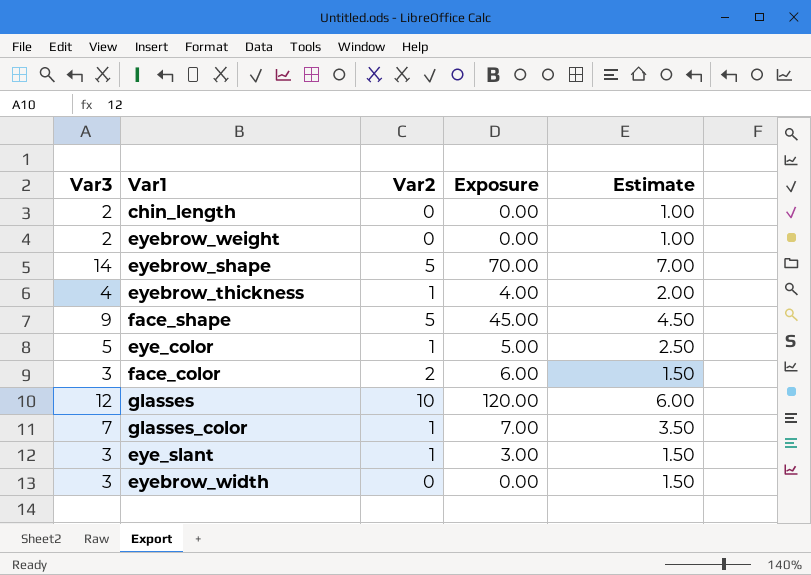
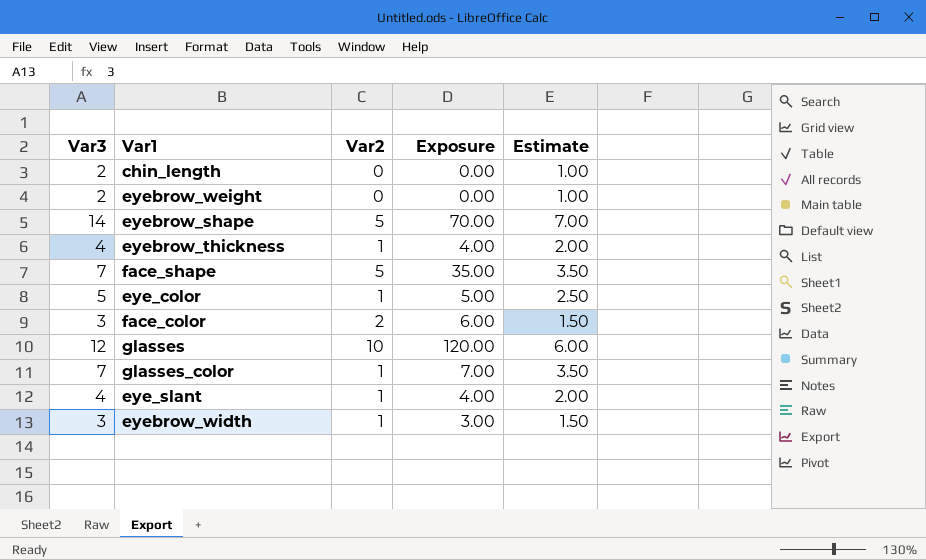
face_shape | Var3: 9 -> 7
face_shape | Exposure: 45.00 -> 35.00
face_shape | Estimate: 4.50 -> 3.50
eye_slant | Var3: 3 -> 4
eye_slant | Exposure: 3.00 -> 4.00
eye_slant | Estimate: 1.50 -> 2.00
eyebrow_width | Var2: 0 -> 1
eyebrow_width | Exposure: 0.00 -> 3.00

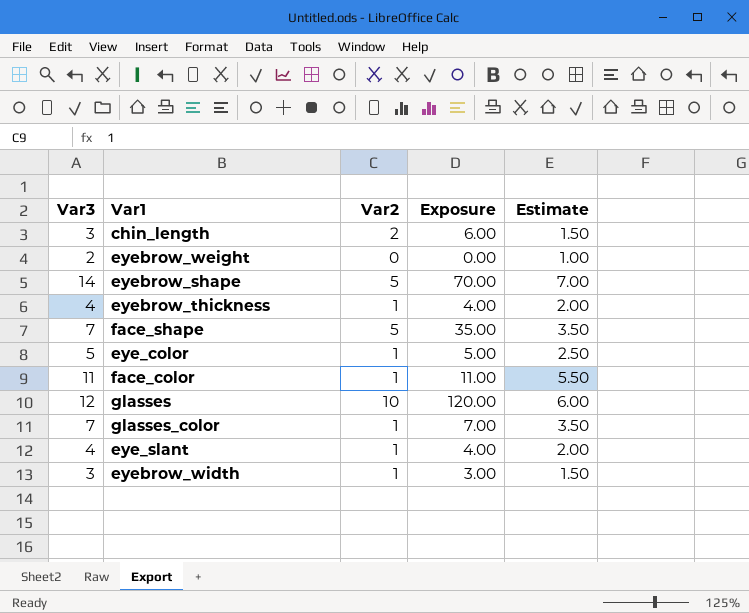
chin_length | Var3: 2 -> 3
chin_length | Var2: 0 -> 2
chin_length | Exposure: 0.00 -> 6.00
chin_length | Estimate: 1.00 -> 1.50
face_color | Var3: 3 -> 11
face_color | Var2: 2 -> 1
face_color | Exposure: 6.00 -> 11.00
face_color | Estimate: 1.50 -> 5.50

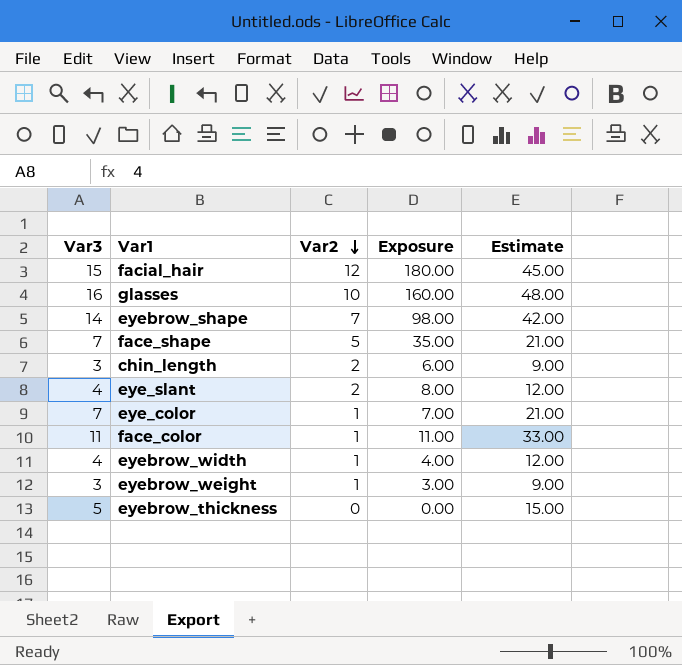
row order: none -> Var2 descending
column Estimate | formula: [Var3] * 0.5 -> [Var3] * 3
row glasses_color: 7 | 1 | 7.00 | 3.50 -> none
row facial_hair: none -> 15 | 12 | 180.00 | 45.00
glasses | Var3: 12 -> 16
glasses | Exposure: 120.00 -> 160.00
eyebrow_shape | Var2: 5 -> 7
eyebrow_shape | Exposure: 70.00 -> 98.00
eye_slant | Var2: 1 -> 2
eye_slant | Exposure: 4.00 -> 8.00
eye_color | Var3: 5 -> 7
eye_color | Exposure: 5.00 -> 7.00
eyebrow_width | Var3: 3 -> 4
eyebrow_width | Exposure: 3.00 -> 4.00
eyebrow_weight | Var3: 2 -> 3
eyebrow_weight | Var2: 0 -> 1
eyebrow_weight | Exposure: 0.00 -> 3.00
eyebrow_thickness | Var3: 4 -> 5
eyebrow_thickness | Var2: 1 -> 0
eyebrow_thickness | Exposure: 4.00 -> 0.00

